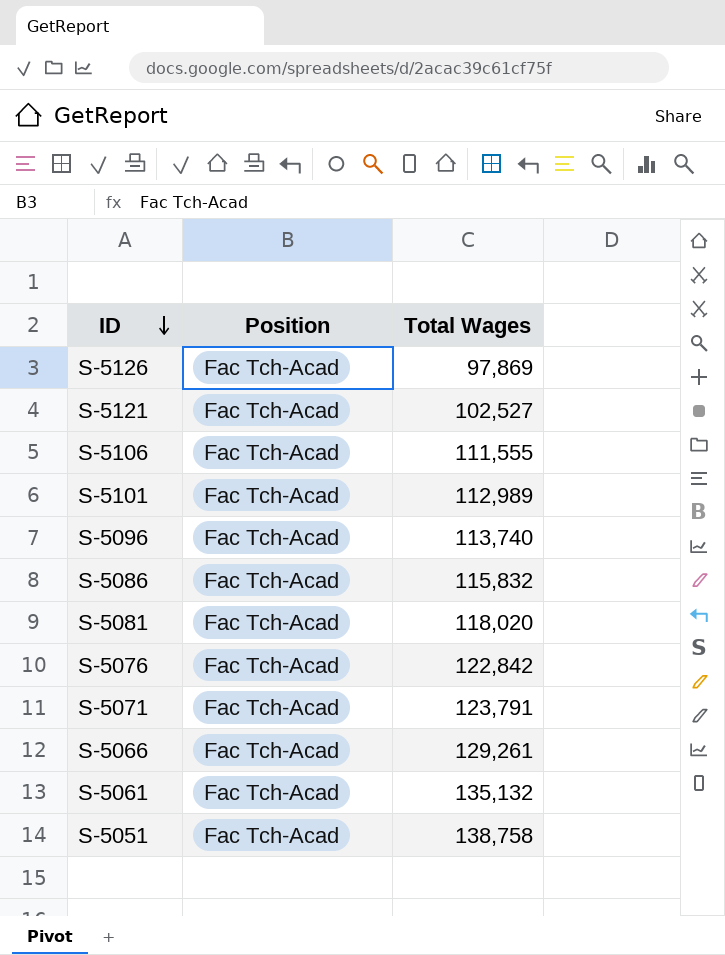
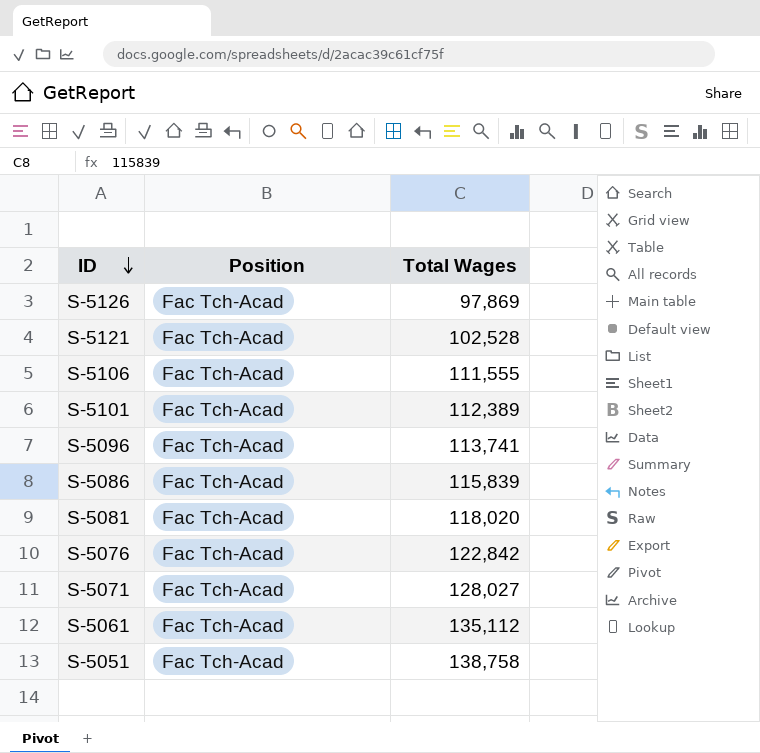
row S-5066: Fac Tch-Acad | 129,261 -> none
S-5121 | Total Wages: 102,527 -> 102,528
S-5101 | Total Wages: 112,989 -> 112,389
S-5096 | Total Wages: 113,740 -> 113,741
S-5086 | Total Wages: 115,832 -> 115,839
S-5071 | Total Wages: 123,791 -> 128,027
S-5061 | Total Wages: 135,132 -> 135,112

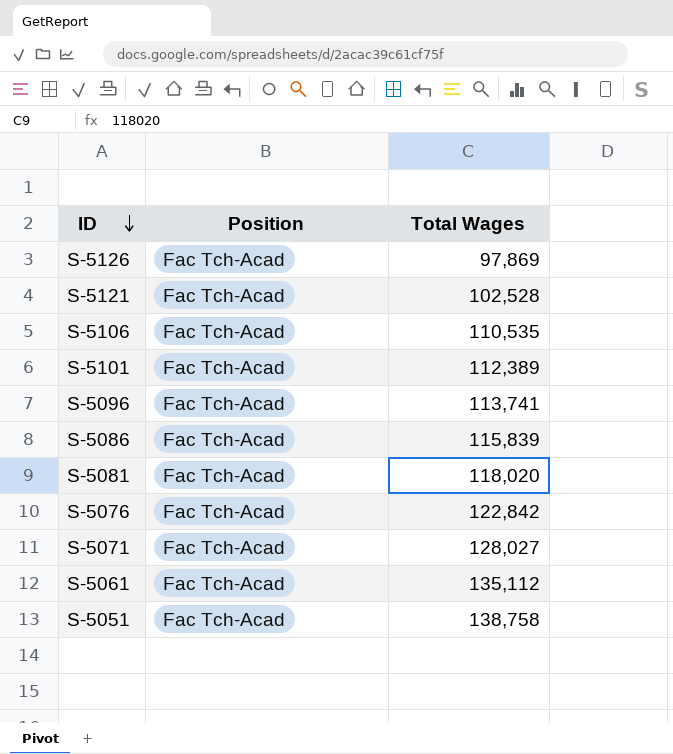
S-5106 | Total Wages: 111,555 -> 110,535

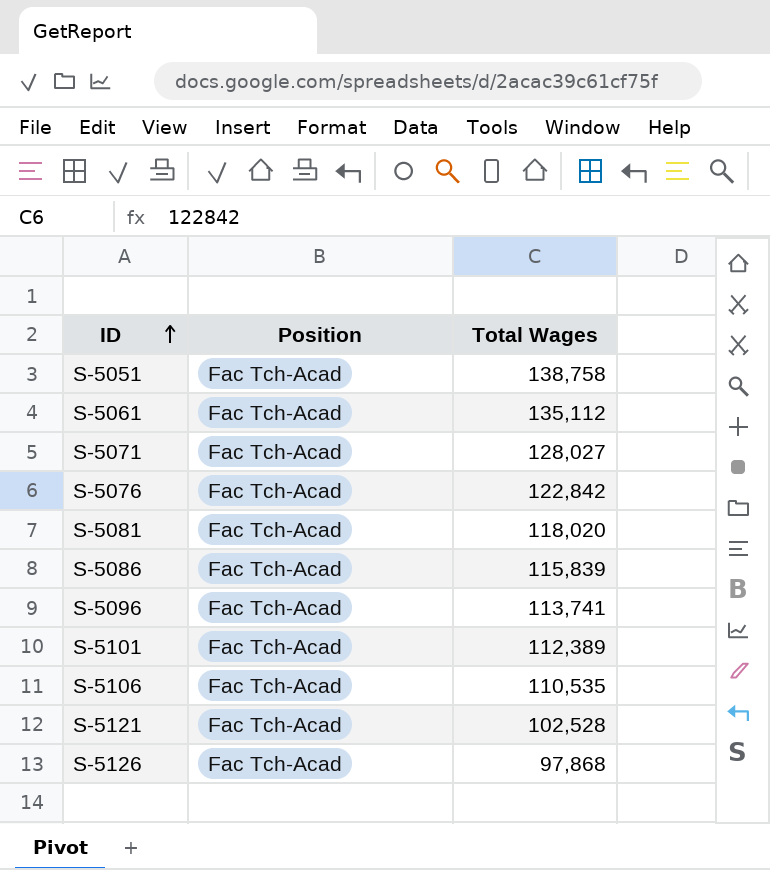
row order: ID descending -> ID ascending
S-5126 | Total Wages: 97,869 -> 97,868

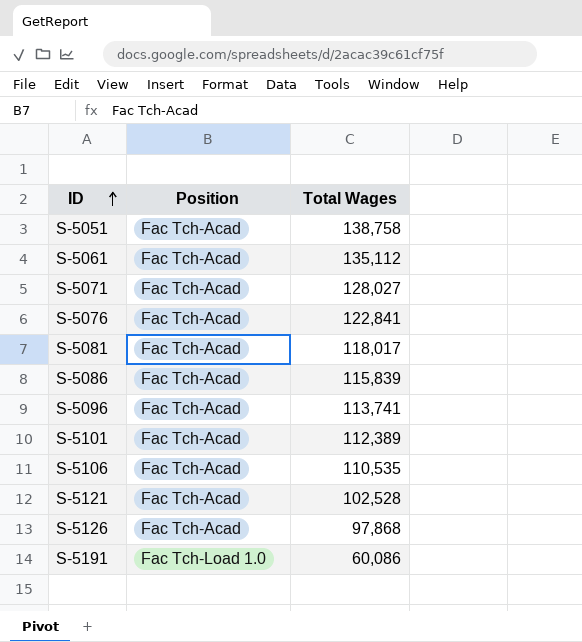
S-5076 | Total Wages: 122,842 -> 122,841
S-5081 | Total Wages: 118,020 -> 118,017
row S-5191: none -> Fac Tch-Load 1.0 | 60,086

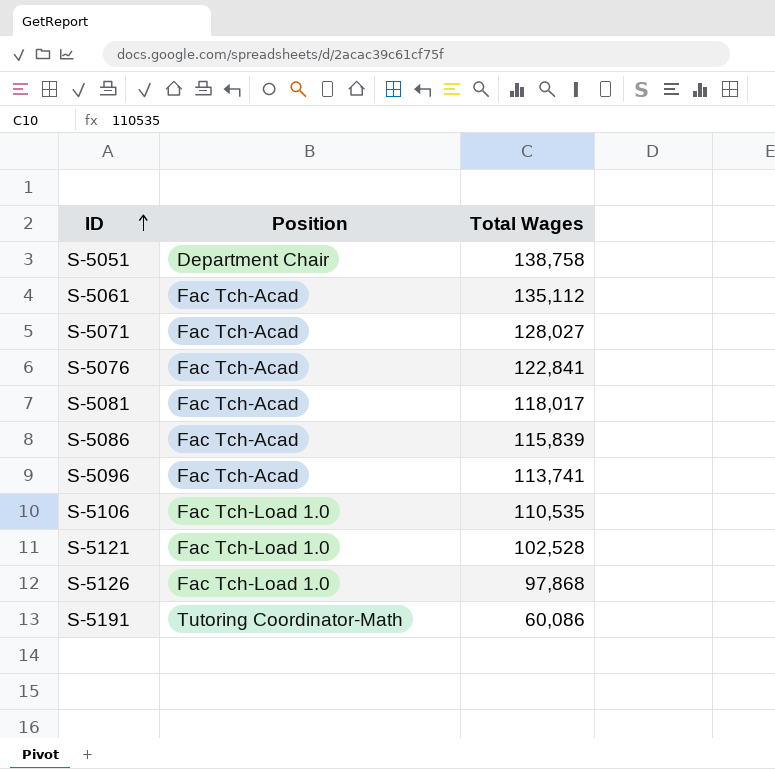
row S-5101: Fac Tch-Acad | 112,389 -> none
S-5051 | Position: Fac Tch-Acad -> Department Chair
S-5106 | Position: Fac Tch-Acad -> Fac Tch-Load 1.0
S-5121 | Position: Fac Tch-Acad -> Fac Tch-Load 1.0
S-5126 | Position: Fac Tch-Acad -> Fac Tch-Load 1.0
S-5191 | Position: Fac Tch-Load 1.0 -> Tutoring Coordinator-Math

